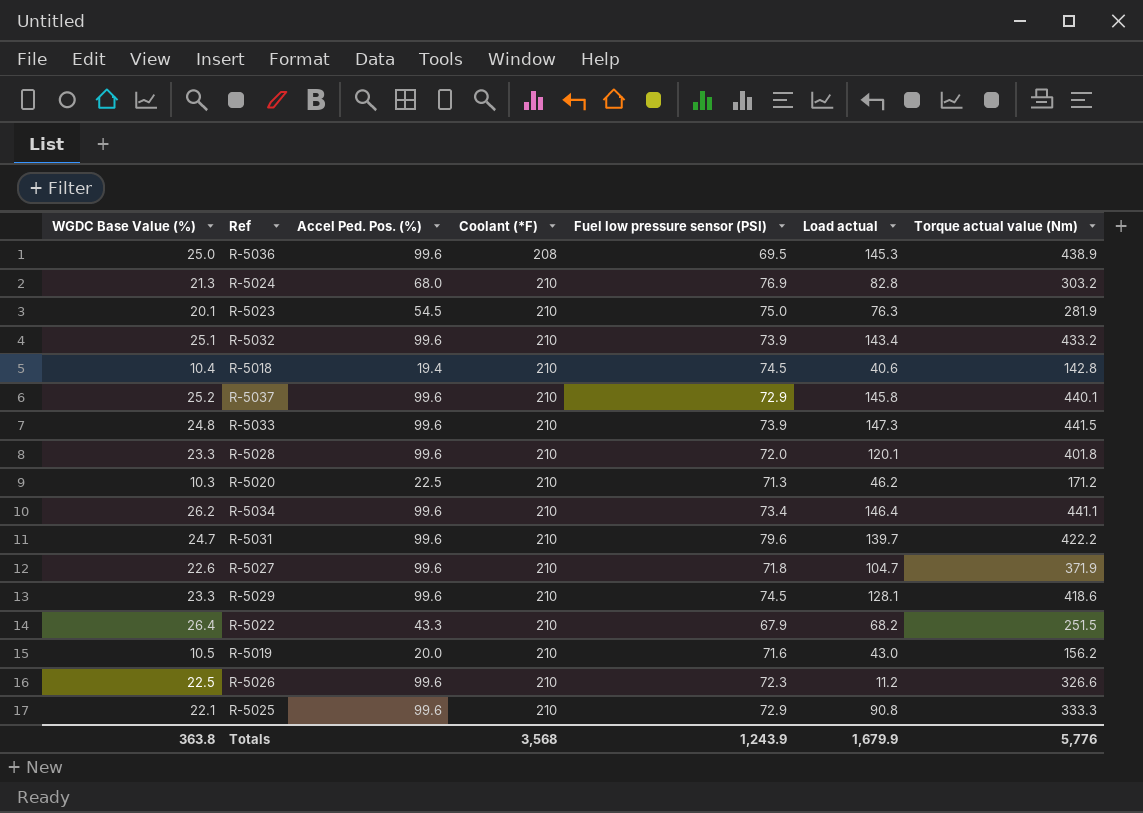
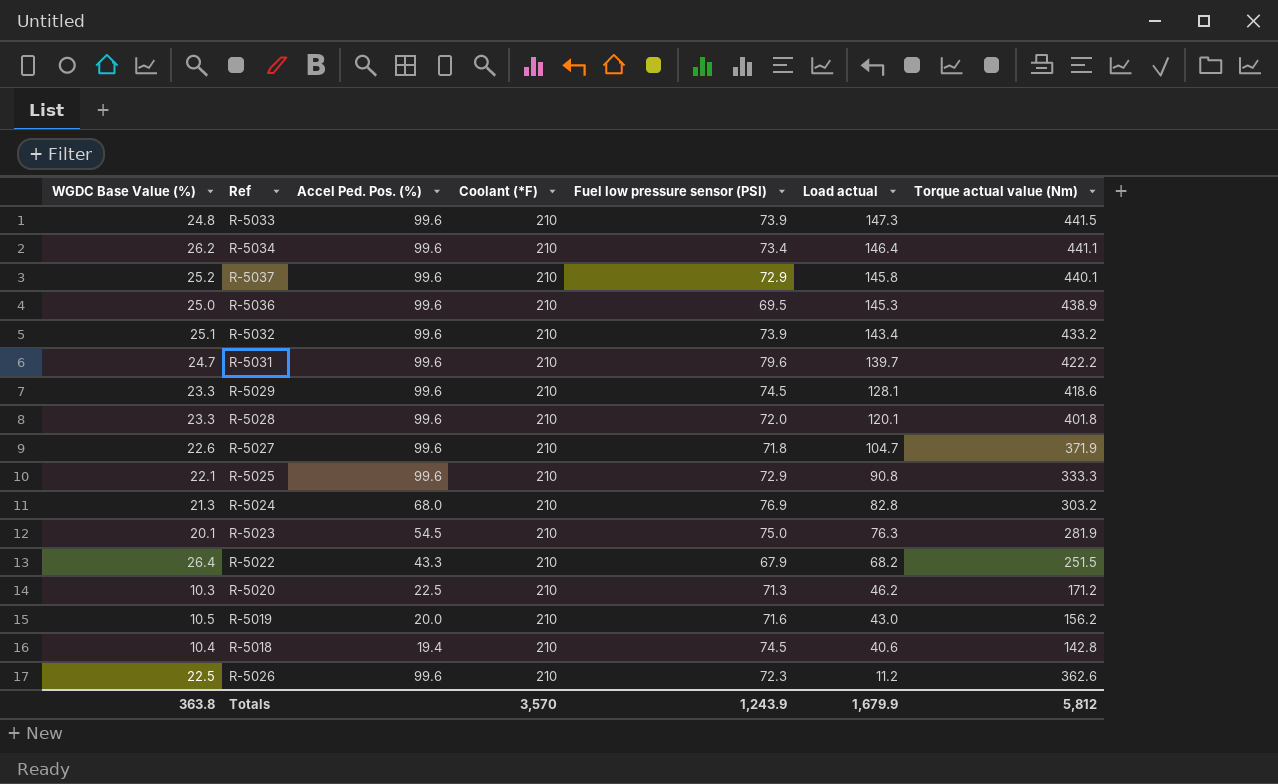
row order: Coolant (*F) ascending -> Load actual descending
R-5036 | Coolant (*F): 208 -> 210
R-5026 | Torque actual value (Nm): 326.6 -> 362.6
Totals | Coolant (*F): 3,568 -> 3,570
Totals | Torque actual value (Nm): 5,776 -> 5,812

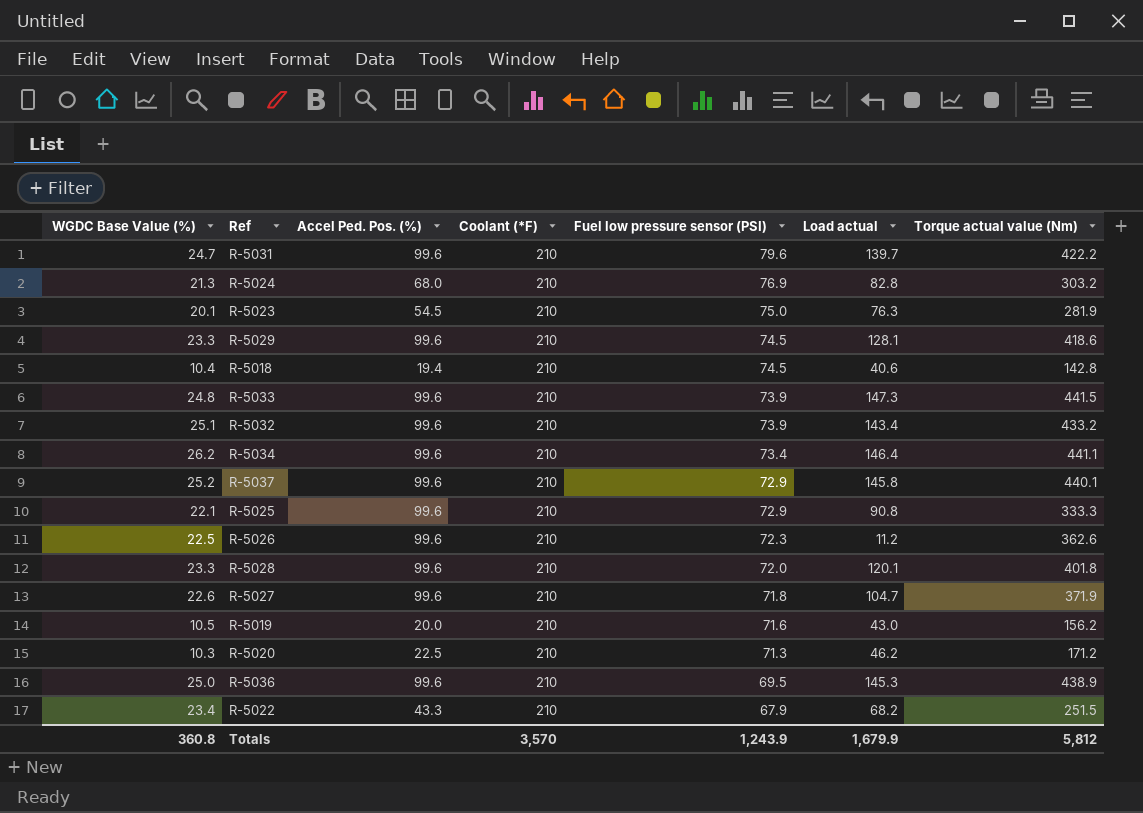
row order: Load actual descending -> Fuel low pressure sensor (PSI) descending
R-5022 | WGDC Base Value (%): 26.4 -> 23.4
Totals | WGDC Base Value (%): 363.8 -> 360.8

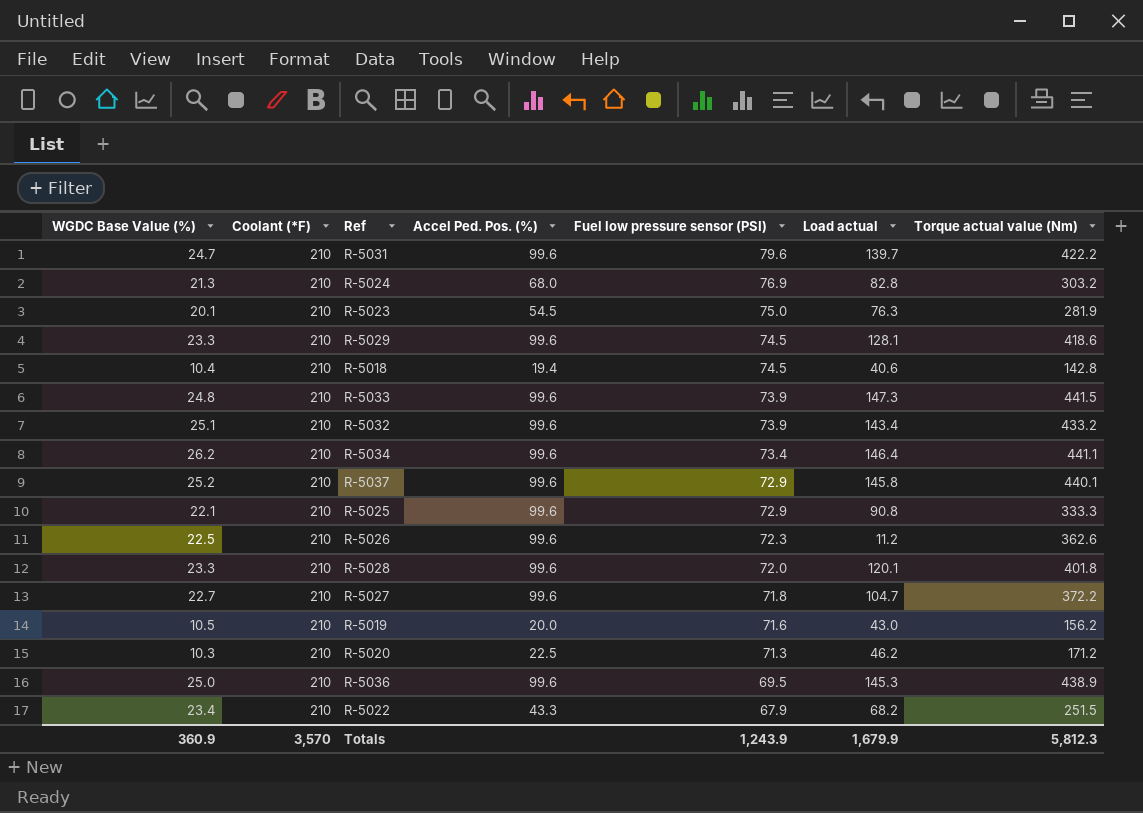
column Coolant (*F) | position: 4 -> 2
R-5027 | WGDC Base Value (%): 22.6 -> 22.7
R-5027 | Torque actual value (Nm): 371.9 -> 372.2
Totals | WGDC Base Value (%): 360.8 -> 360.9
Totals | Torque actual value (Nm): 5,812 -> 5,812.3

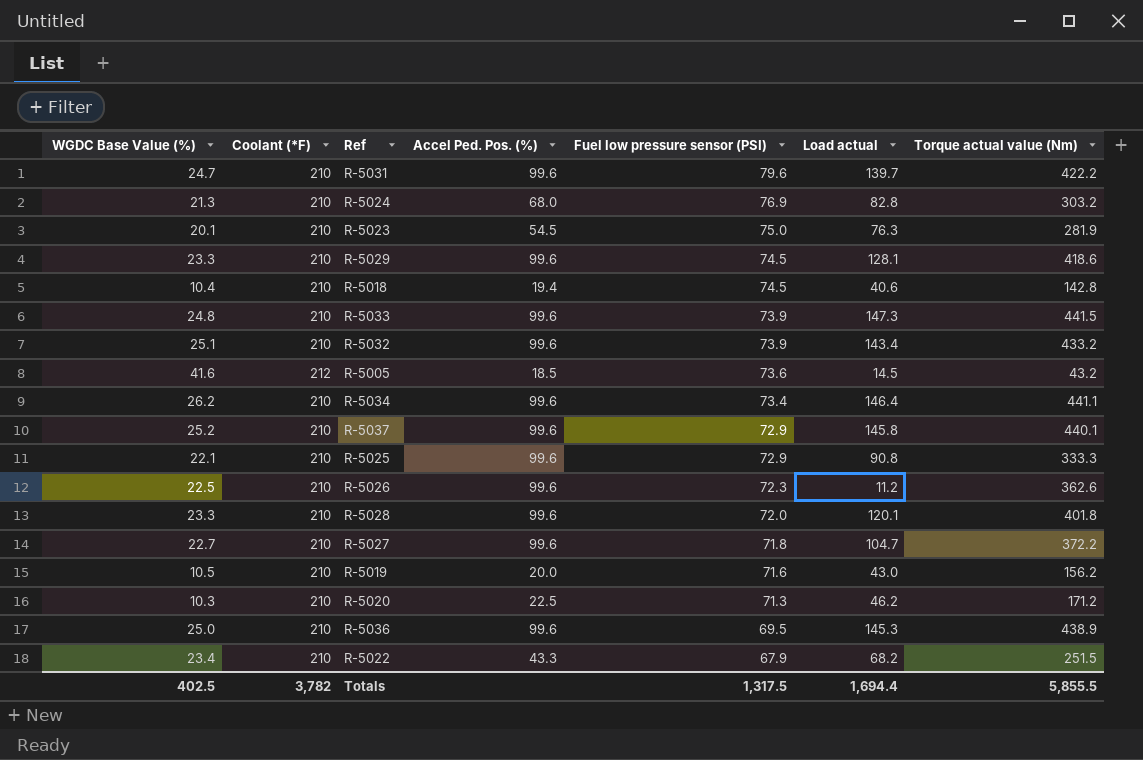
row R-5005: none -> 41.6 | 212 | 18.5 | 73.6 | 14.5 | 43.2
Totals | WGDC Base Value (%): 360.9 -> 402.5
Totals | Coolant (*F): 3,570 -> 3,782
Totals | Fuel low pressure sensor (PSI): 1,243.9 -> 1,317.5
Totals | Load actual: 1,679.9 -> 1,694.4
Totals | Torque actual value (Nm): 5,812.3 -> 5,855.5

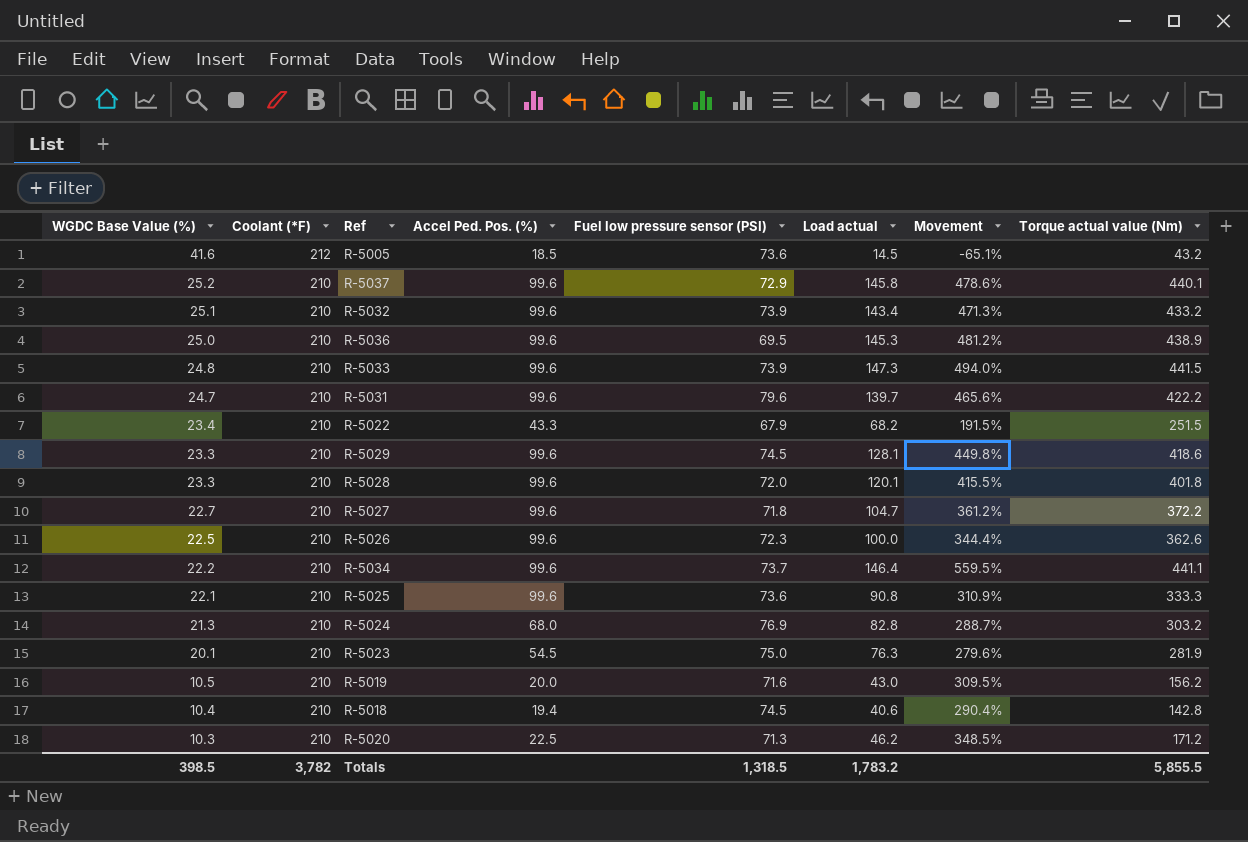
row order: Fuel low pressure sensor (PSI) descending -> WGDC Base Value (%) descending
column Movement | formula: none -> ([Load actual] - [WGDC Base Value (%)]) / [WGDC Base Value (%)]
R-5026 | Load actual: 11.2 -> 100.0
R-5034 | WGDC Base Value (%): 26.2 -> 22.2
R-5034 | Fuel low pressure sensor (PSI): 73.4 -> 73.7
R-5025 | Fuel low pressure sensor (PSI): 72.9 -> 73.6
Totals | WGDC Base Value (%): 402.5 -> 398.5
Totals | Fuel low pressure sensor (PSI): 1,317.5 -> 1,318.5
Totals | Load actual: 1,694.4 -> 1,783.2

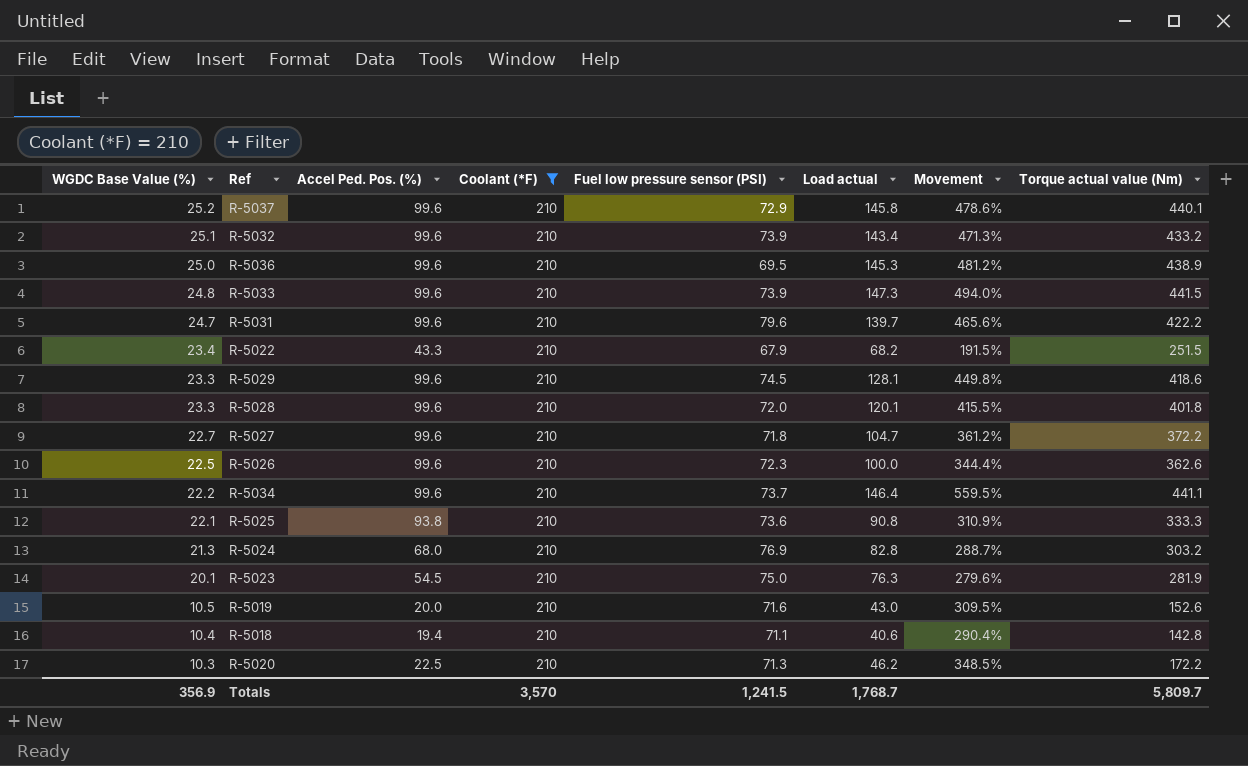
filter: none -> Coolant (*F) = 210
column Coolant (*F) | position: 2 -> 4
R-5025 | Accel Ped. Pos. (%): 99.6 -> 93.8
R-5019 | Torque actual value (Nm): 156.2 -> 152.6
R-5018 | Fuel low pressure sensor (PSI): 74.5 -> 71.1
R-5020 | Torque actual value (Nm): 171.2 -> 172.2
Totals | WGDC Base Value (%): 398.5 -> 356.9
Totals | Coolant (*F): 3,782 -> 3,570
Totals | Fuel low pressure sensor (PSI): 1,318.5 -> 1,241.5
Totals | Load actual: 1,783.2 -> 1,768.7
Totals | Torque actual value (Nm): 5,855.5 -> 5,809.7

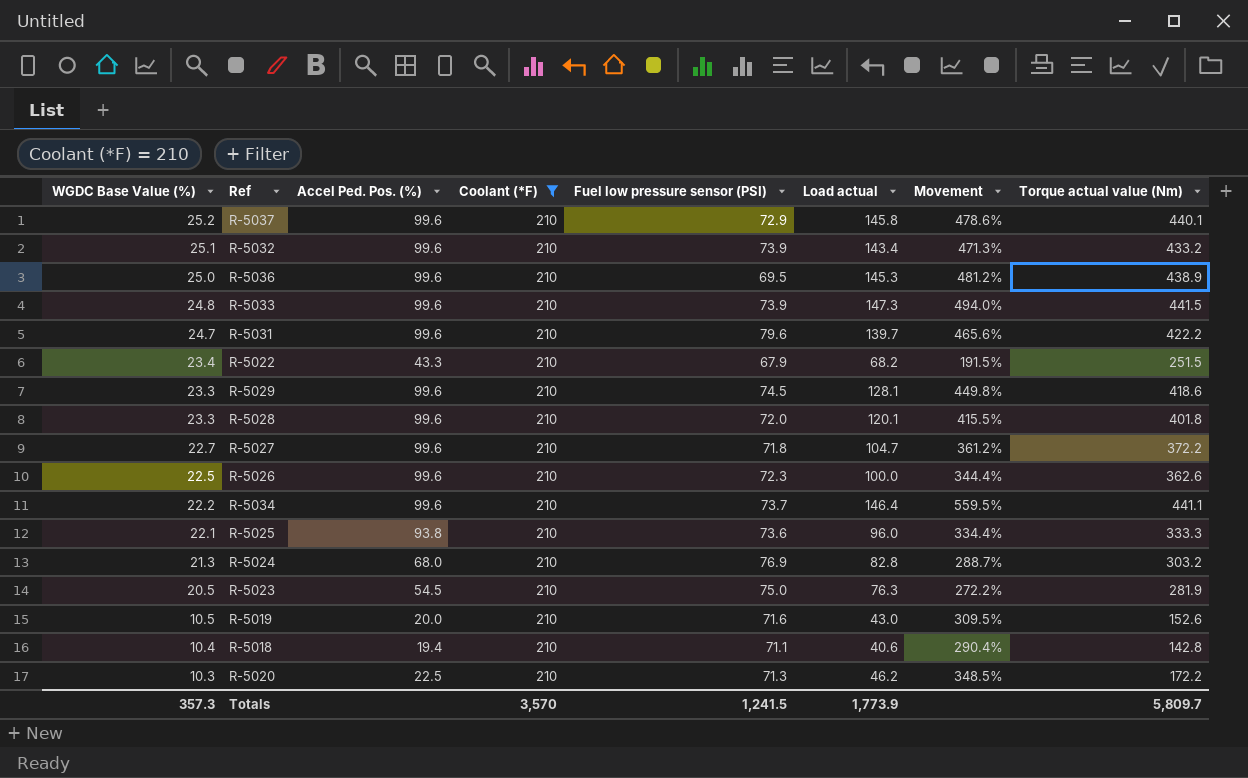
R-5025 | Load actual: 90.8 -> 96.0
R-5025 | Movement: 310.9% -> 334.4%
R-5023 | WGDC Base Value (%): 20.1 -> 20.5
R-5023 | Movement: 279.6% -> 272.2%
Totals | WGDC Base Value (%): 356.9 -> 357.3
Totals | Load actual: 1,768.7 -> 1,773.9

